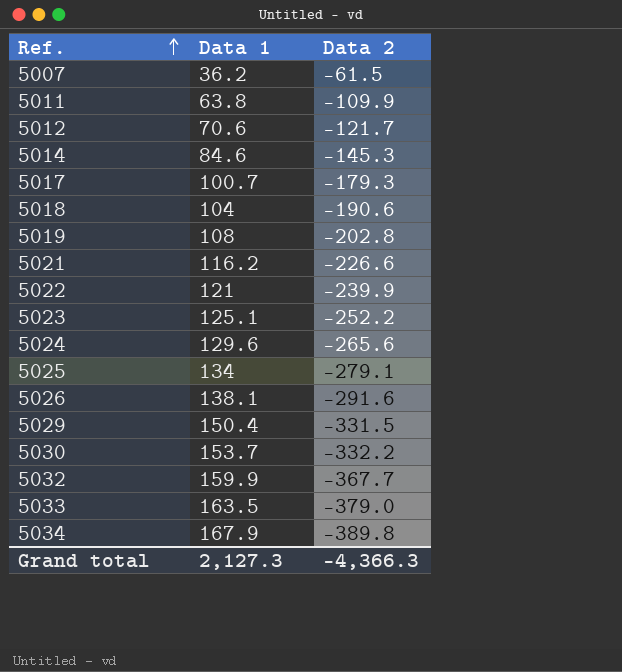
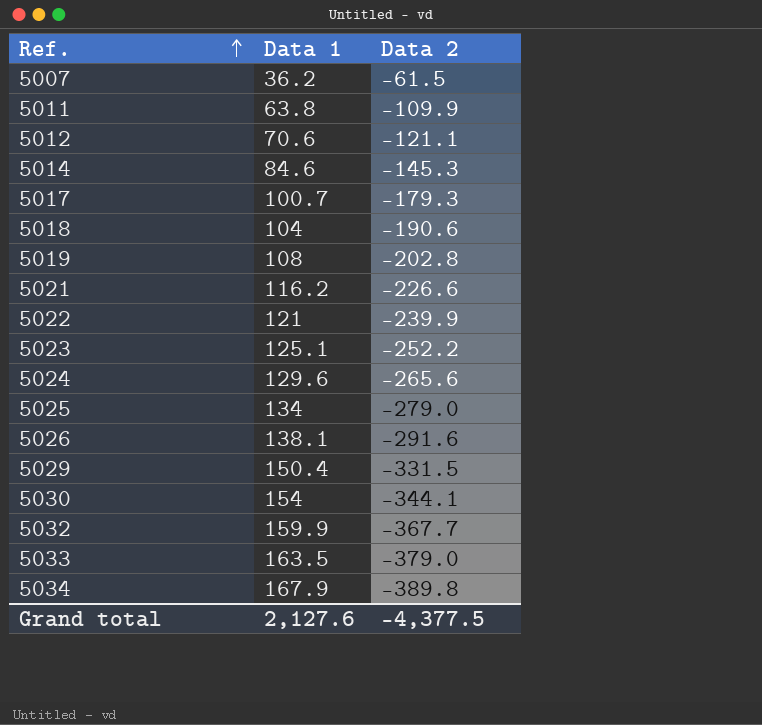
5012 | Data 2: -121.7 -> -121.1
5025 | Data 2: -279.1 -> -279.0
5030 | Data 1: 153.7 -> 154
5030 | Data 2: -332.2 -> -344.1
Grand total | Data 1: 2,127.3 -> 2,127.6
Grand total | Data 2: -4,366.3 -> -4,377.5

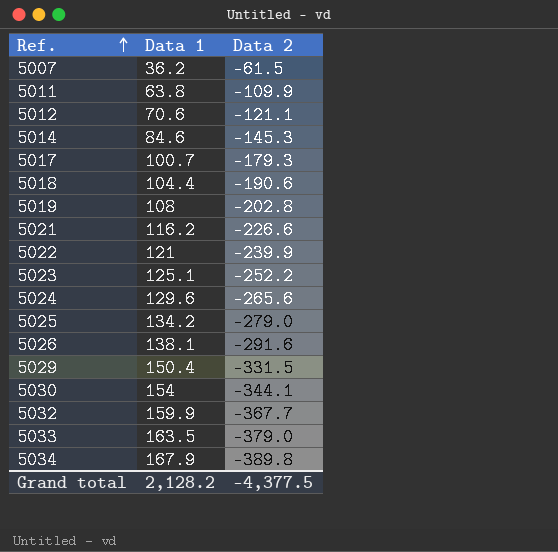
5018 | Data 1: 104 -> 104.4
5025 | Data 1: 134 -> 134.2
Grand total | Data 1: 2,127.6 -> 2,128.2

